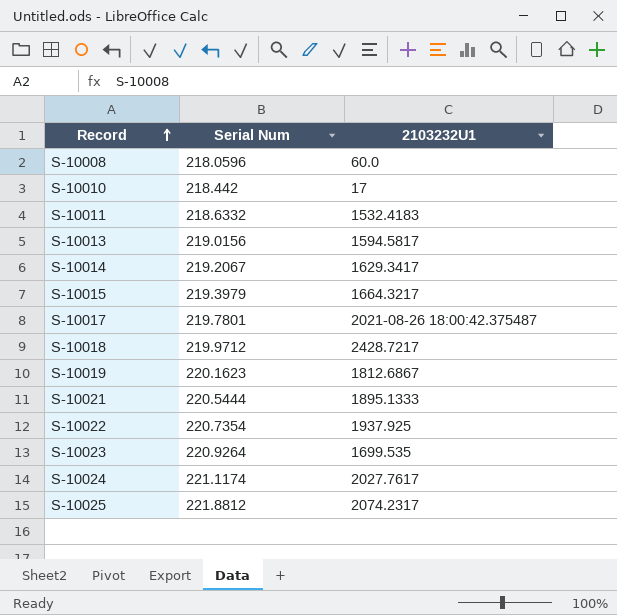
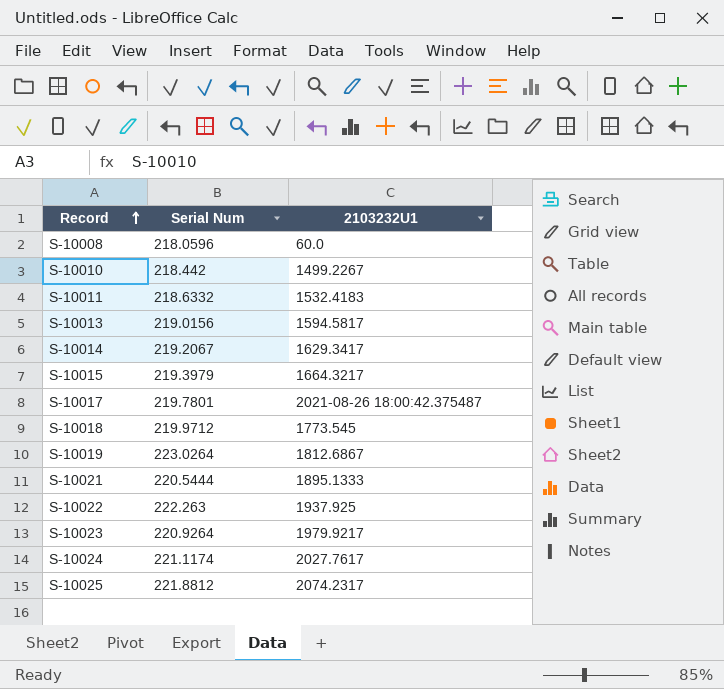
S-10010 | 2103232U1: 17 -> 1499.2267
S-10018 | 2103232U1: 2428.7217 -> 1773.545
S-10019 | Serial Num: 220.1623 -> 223.0264
S-10022 | Serial Num: 220.7354 -> 222.263
S-10023 | 2103232U1: 1699.535 -> 1979.9217

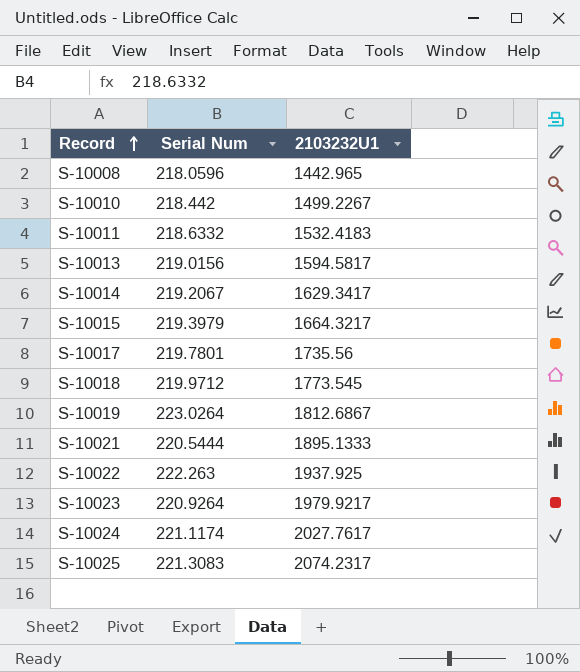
S-10008 | 2103232U1: 60.0 -> 1442.965
S-10017 | 2103232U1: 2021-08-26 18:00:42.375487 -> 1735.56
S-10025 | Serial Num: 221.8812 -> 221.3083

